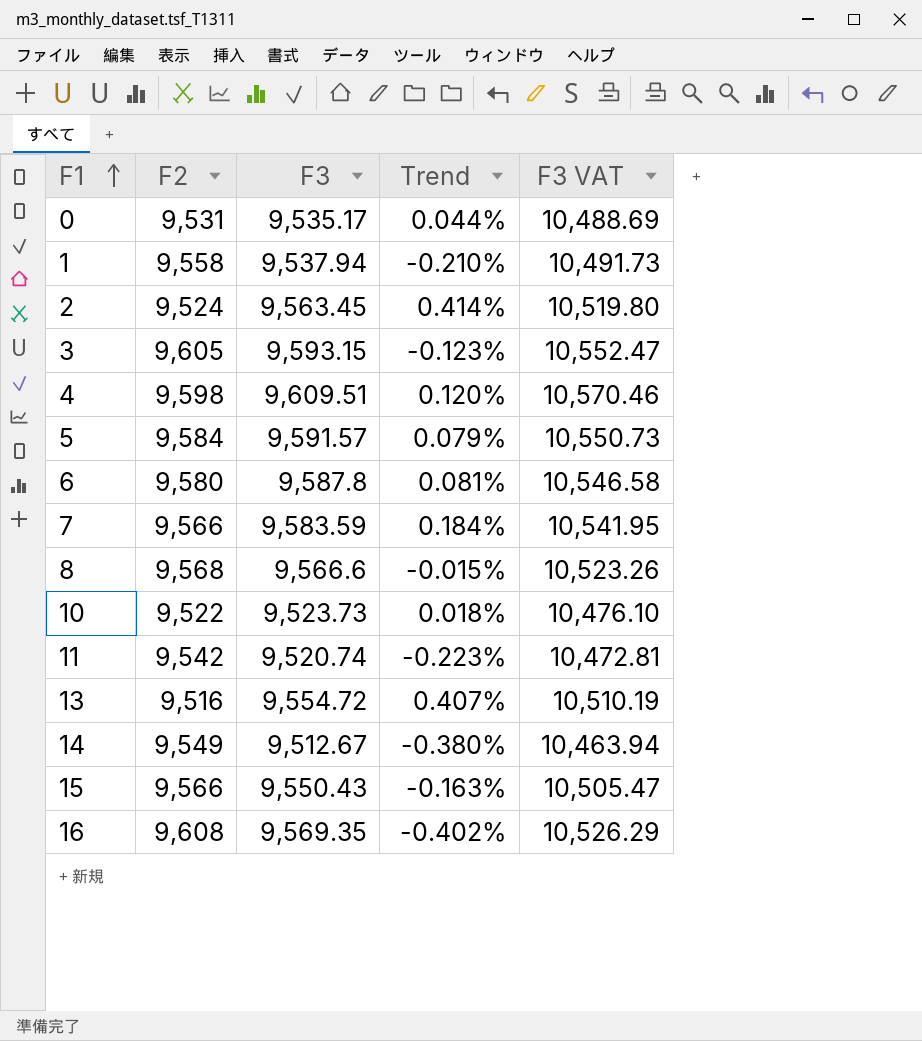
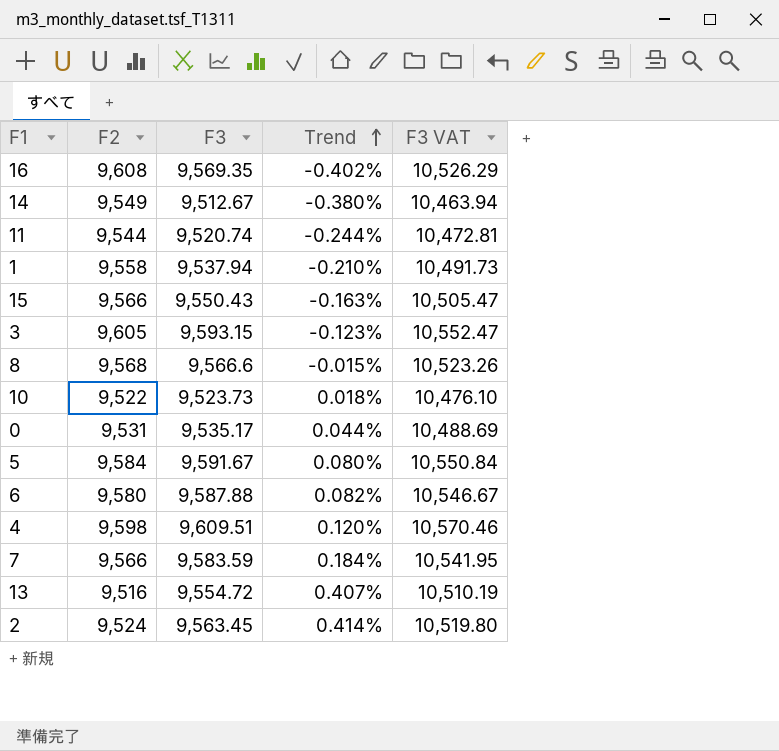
row order: F1 ascending -> Trend ascending
11 | F2: 9,542 -> 9,544
11 | Trend: -0.223% -> -0.244%
5 | F3: 9,591.57 -> 9,591.67
5 | Trend: 0.079% -> 0.080%
5 | F3 VAT: 10,550.73 -> 10,550.84
6 | F3: 9,587.8 -> 9,587.88
6 | Trend: 0.081% -> 0.082%
6 | F3 VAT: 10,546.58 -> 10,546.67

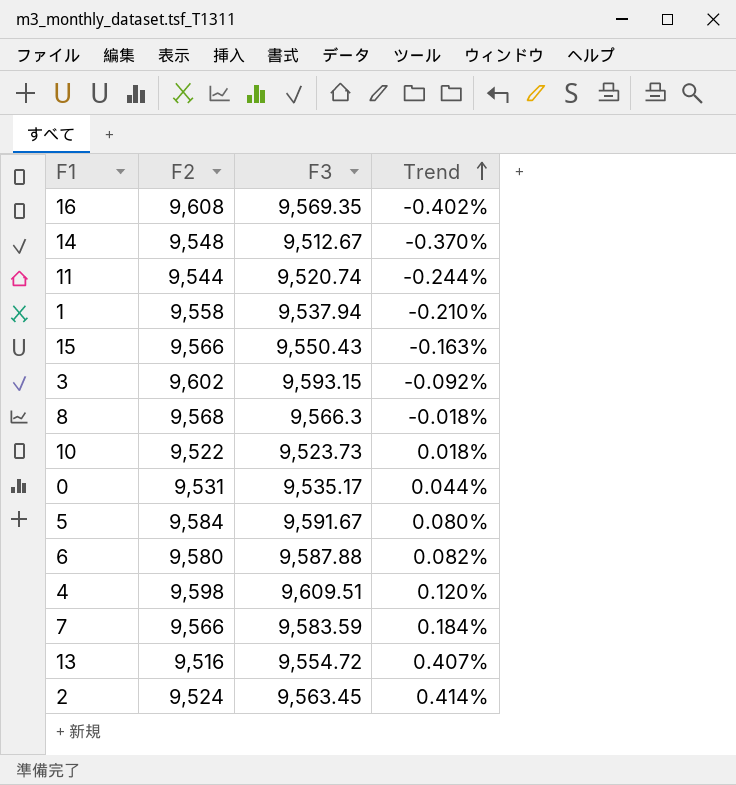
column F3 VAT | formula: [F3] * 1.1 -> none
14 | F2: 9,549 -> 9,548
14 | Trend: -0.380% -> -0.370%
3 | F2: 9,605 -> 9,602
3 | Trend: -0.123% -> -0.092%
8 | F3: 9,566.6 -> 9,566.3
8 | Trend: -0.015% -> -0.018%

